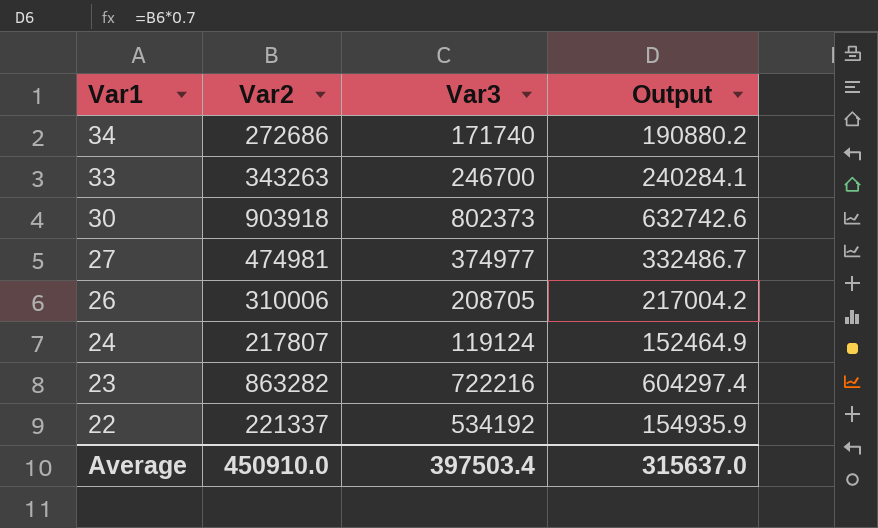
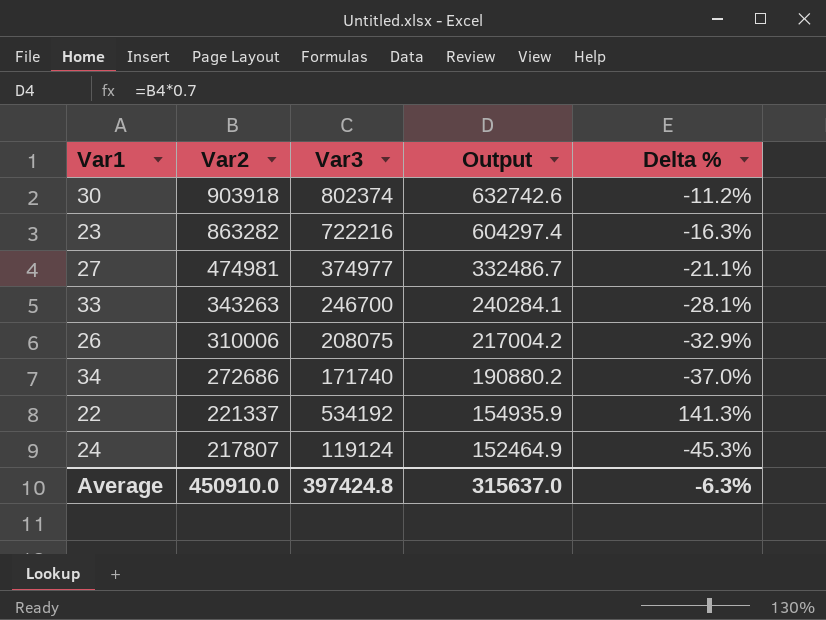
row order: Var1 descending -> Var2 descending
column Delta % | formula: none -> ([Var3] - [Var2]) / [Var2]
30 | Var3: 802373 -> 802374
26 | Var3: 208705 -> 208075
Average | Var3: 397503.4 -> 397424.8

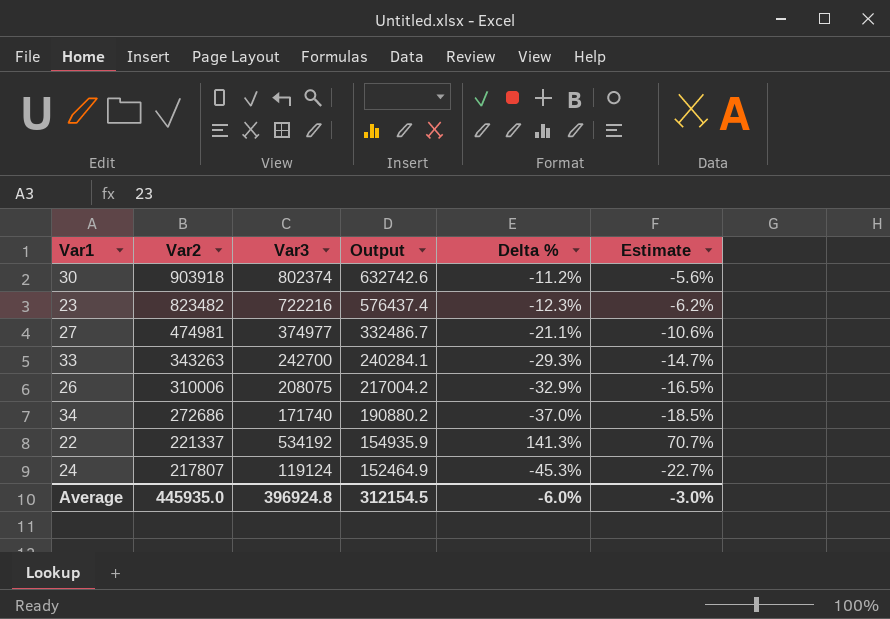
column Estimate | formula: none -> [Delta %] * 0.5
23 | Var2: 863282 -> 823482
23 | Output: 604297.4 -> 576437.4
23 | Delta %: -16.3% -> -12.3%
33 | Var3: 246700 -> 242700
33 | Delta %: -28.1% -> -29.3%
Average | Var2: 450910.0 -> 445935.0
Average | Var3: 397424.8 -> 396924.8
Average | Output: 315637.0 -> 312154.5
Average | Delta %: -6.3% -> -6.0%

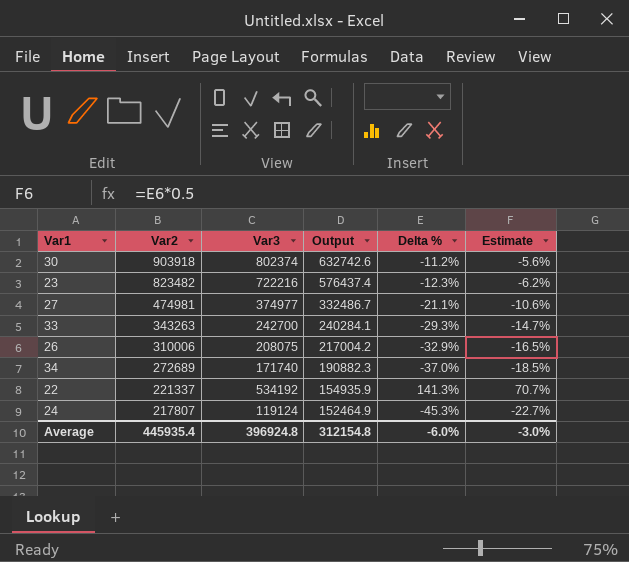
34 | Var2: 272686 -> 272689
34 | Output: 190880.2 -> 190882.3
Average | Var2: 445935.0 -> 445935.4
Average | Output: 312154.5 -> 312154.8

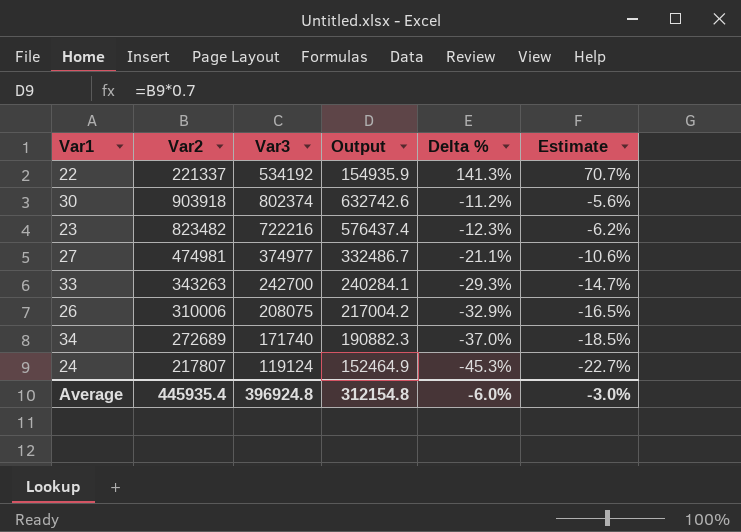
row order: Var2 descending -> Delta % descending

